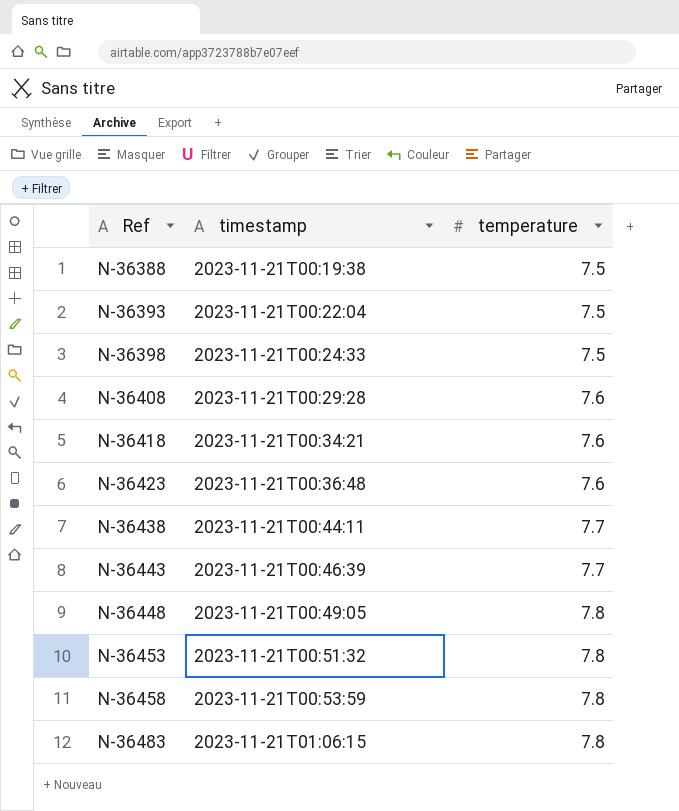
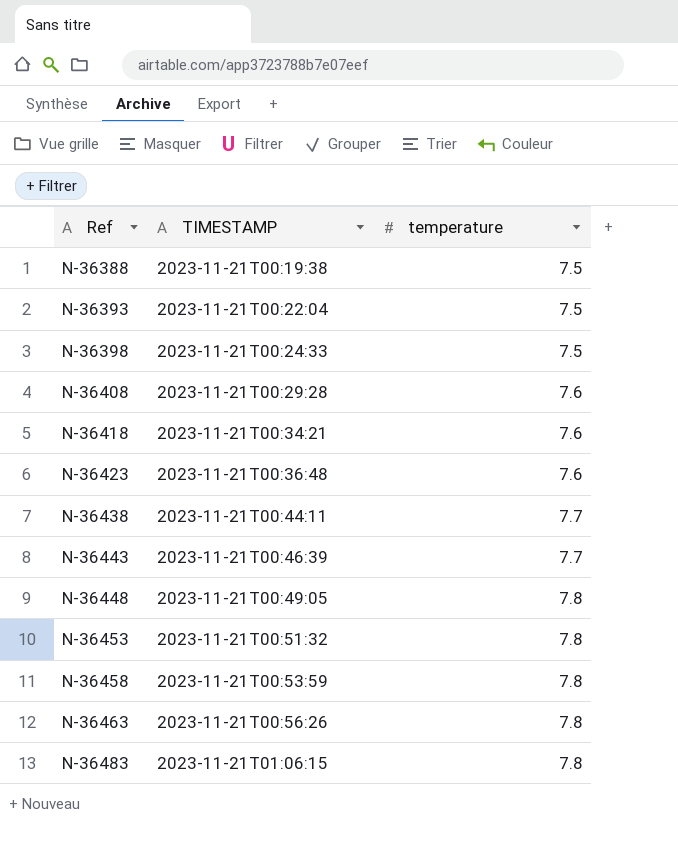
column name: timestamp -> TIMESTAMP
row N-36463: none -> 2023-11-21T00:56:26 | 7.8

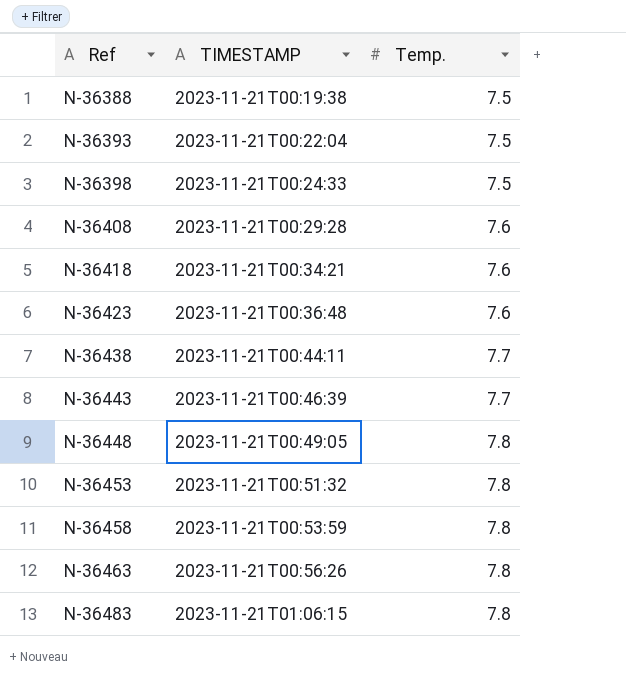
column name: temperature -> Temp.

